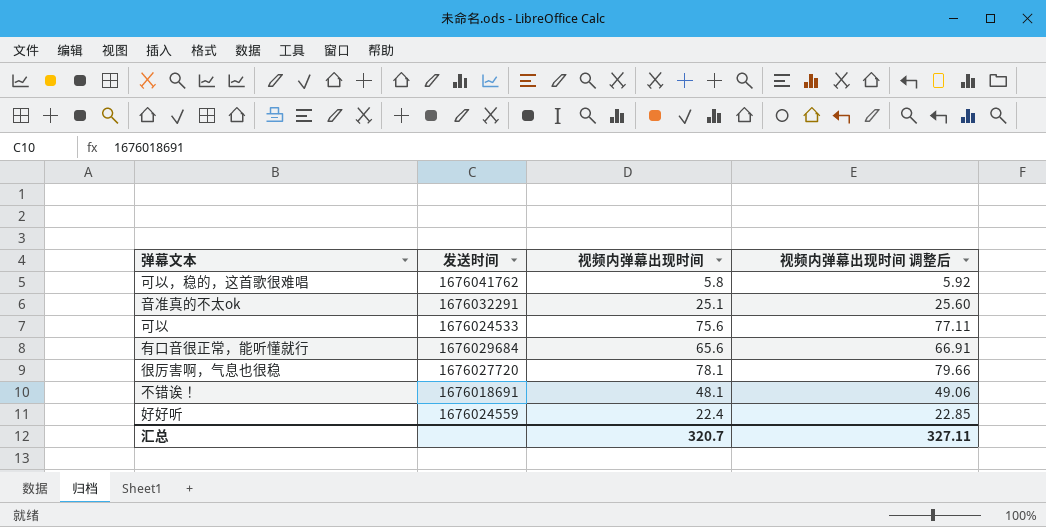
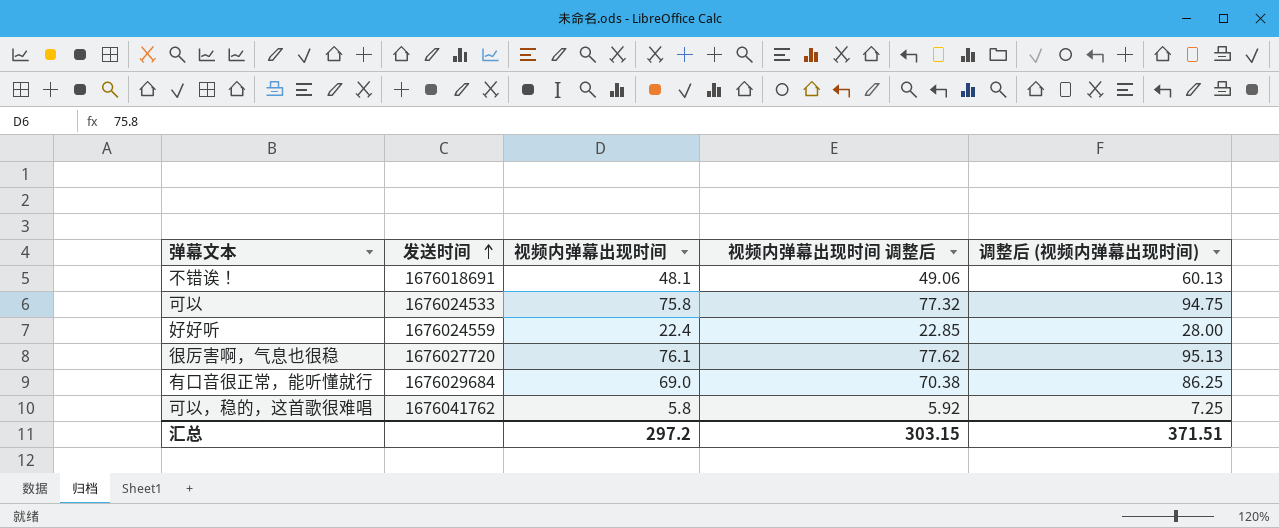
row order: none -> 发送时间 ascending
column 调整后 (视频内弹幕出现时间) | formula: none -> [视频内弹幕出现时间] * 1.25
row 音准真的不太ok: 1676032291 | 25.1 | 25.60 -> none
可以 | 视频内弹幕出现时间: 75.6 -> 75.8
可以 | 视频内弹幕出现时间 调整后: 77.11 -> 77.32
很厉害啊，气息也很稳 | 视频内弹幕出现时间: 78.1 -> 76.1
很厉害啊，气息也很稳 | 视频内弹幕出现时间 调整后: 79.66 -> 77.62
有口音很正常，能听懂就行 | 视频内弹幕出现时间: 65.6 -> 69.0
有口音很正常，能听懂就行 | 视频内弹幕出现时间 调整后: 66.91 -> 70.38
汇总 | 视频内弹幕出现时间: 320.7 -> 297.2
汇总 | 视频内弹幕出现时间 调整后: 327.11 -> 303.15

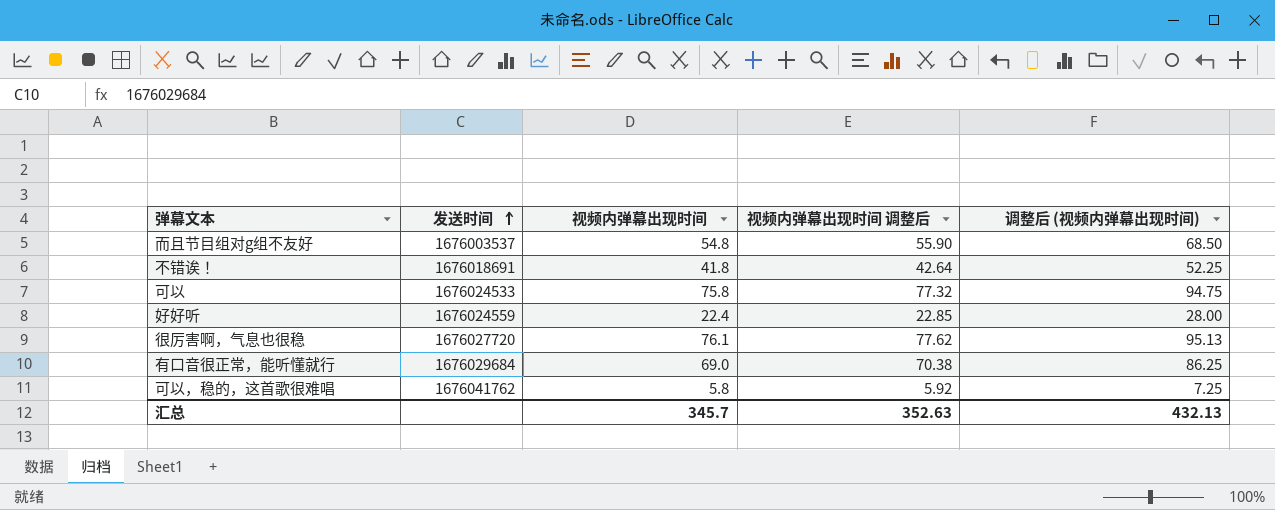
row 而且节目组对g组不友好: none -> 1676003537 | 54.8 | 55.90 | 68.50
不错诶！ | 视频内弹幕出现时间: 48.1 -> 41.8
不错诶！ | 视频内弹幕出现时间 调整后: 49.06 -> 42.64
不错诶！ | 调整后 (视频内弹幕出现时间): 60.13 -> 52.25
汇总 | 视频内弹幕出现时间: 297.2 -> 345.7
汇总 | 视频内弹幕出现时间 调整后: 303.15 -> 352.63
汇总 | 调整后 (视频内弹幕出现时间): 371.51 -> 432.13

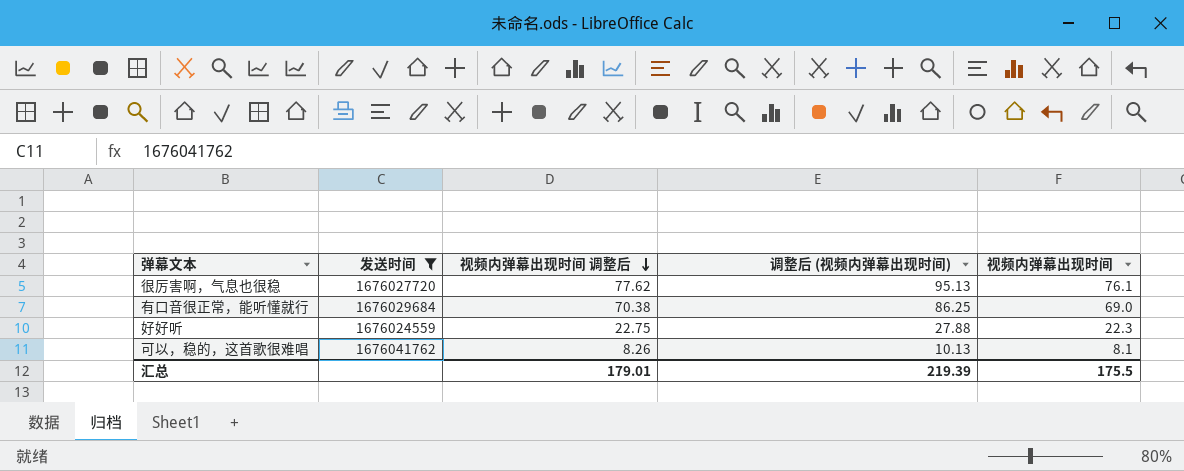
filter: none -> 发送时间 >= 1676024559
row order: 发送时间 ascending -> 视频内弹幕出现时间 调整后 descending
column 视频内弹幕出现时间 | position: 3 -> 5
好好听 | 视频内弹幕出现时间 调整后: 22.85 -> 22.75
好好听 | 调整后 (视频内弹幕出现时间): 28.00 -> 27.88
好好听 | 视频内弹幕出现时间: 22.4 -> 22.3
可以，稳的，这首歌很难唱 | 视频内弹幕出现时间 调整后: 5.92 -> 8.26
可以，稳的，这首歌很难唱 | 调整后 (视频内弹幕出现时间): 7.25 -> 10.13
可以，稳的，这首歌很难唱 | 视频内弹幕出现时间: 5.8 -> 8.1
汇总 | 视频内弹幕出现时间 调整后: 352.63 -> 179.01
汇总 | 调整后 (视频内弹幕出现时间): 432.13 -> 219.39
汇总 | 视频内弹幕出现时间: 345.7 -> 175.5

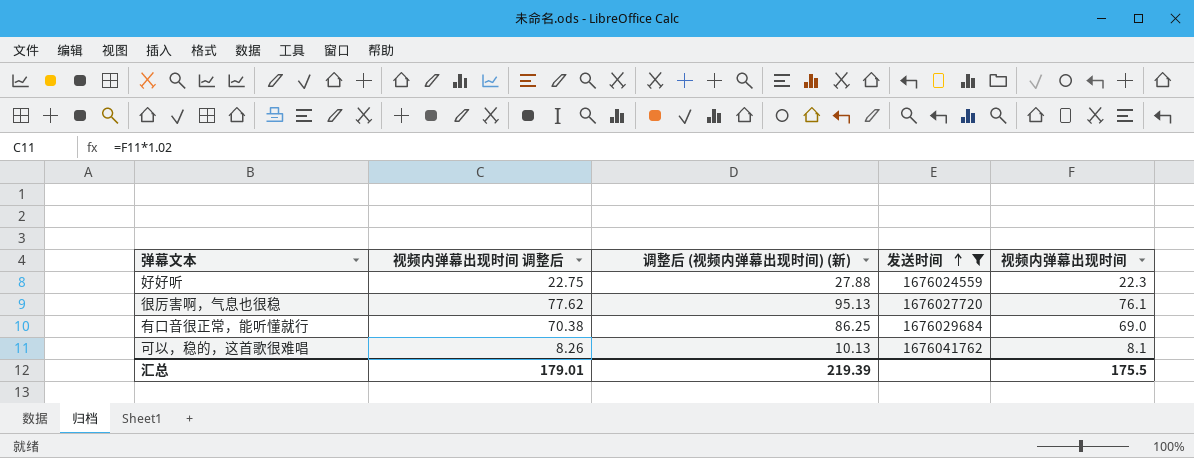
row order: 视频内弹幕出现时间 调整后 descending -> 发送时间 ascending
column name: 调整后 (视频内弹幕出现时间) -> 调整后 (视频内弹幕出现时间) (新)
column 发送时间 | position: 2 -> 4

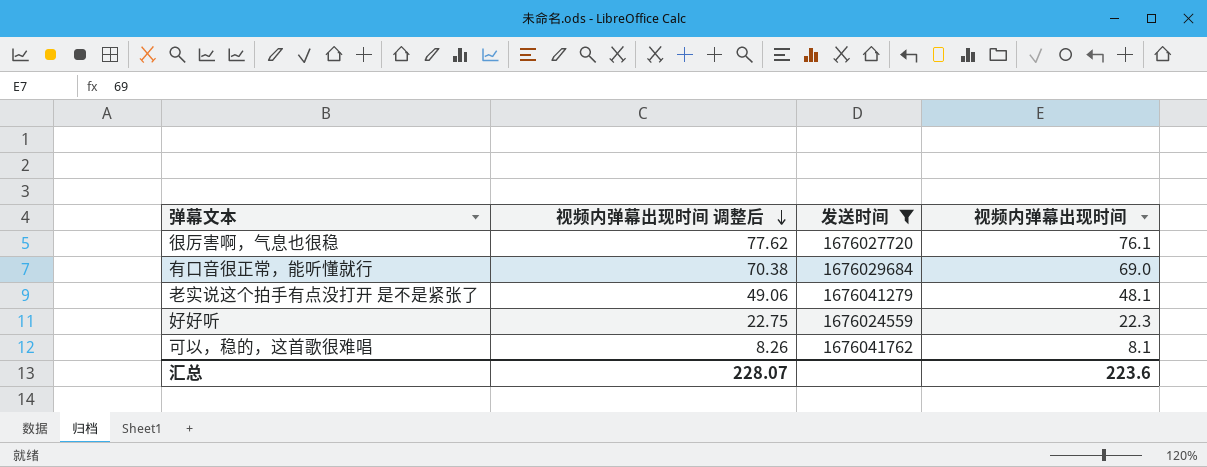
row order: 发送时间 ascending -> 视频内弹幕出现时间 调整后 descending
column 调整后 (视频内弹幕出现时间) (新) | formula: [视频内弹幕出现时间] * 1.25 -> none
row 老实说这个拍手有点没打开 是不是紧张了: none -> 49.06 | 1676041279 | 48.1
汇总 | 视频内弹幕出现时间 调整后: 179.01 -> 228.07
汇总 | 视频内弹幕出现时间: 175.5 -> 223.6

